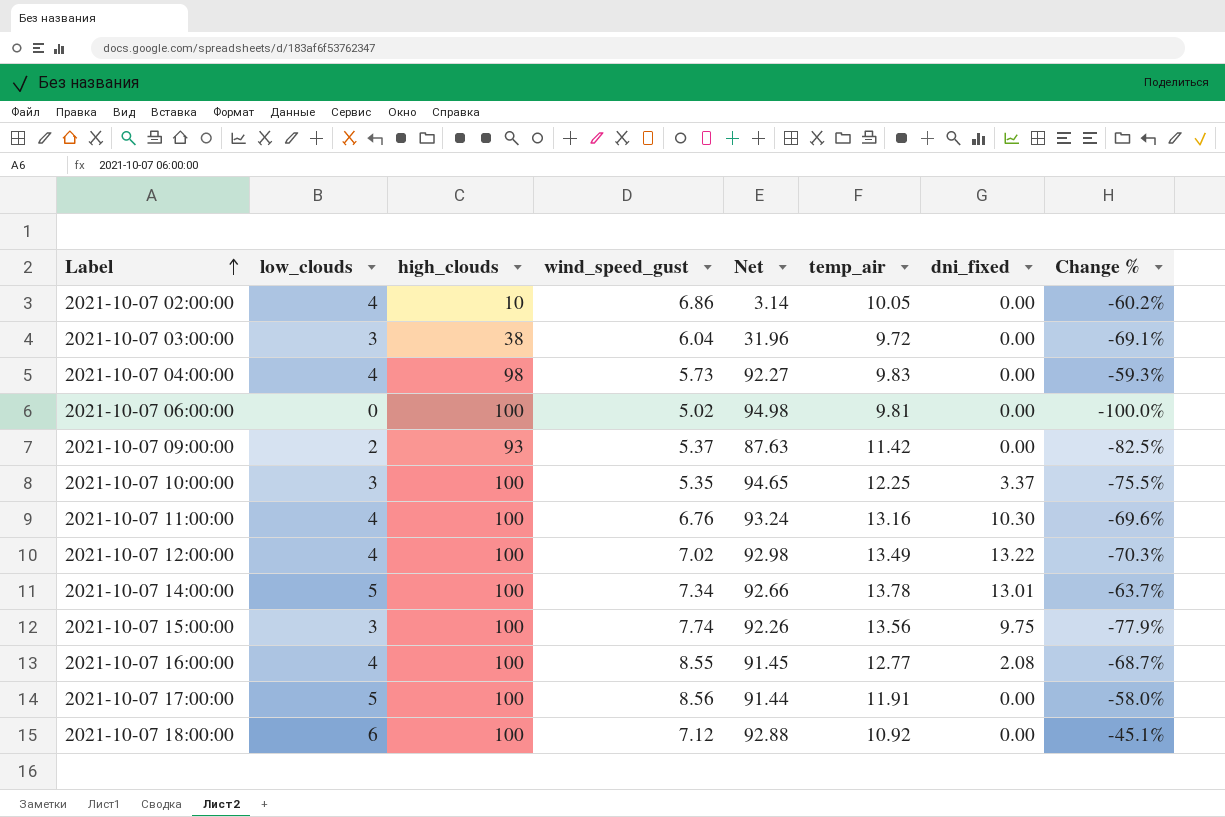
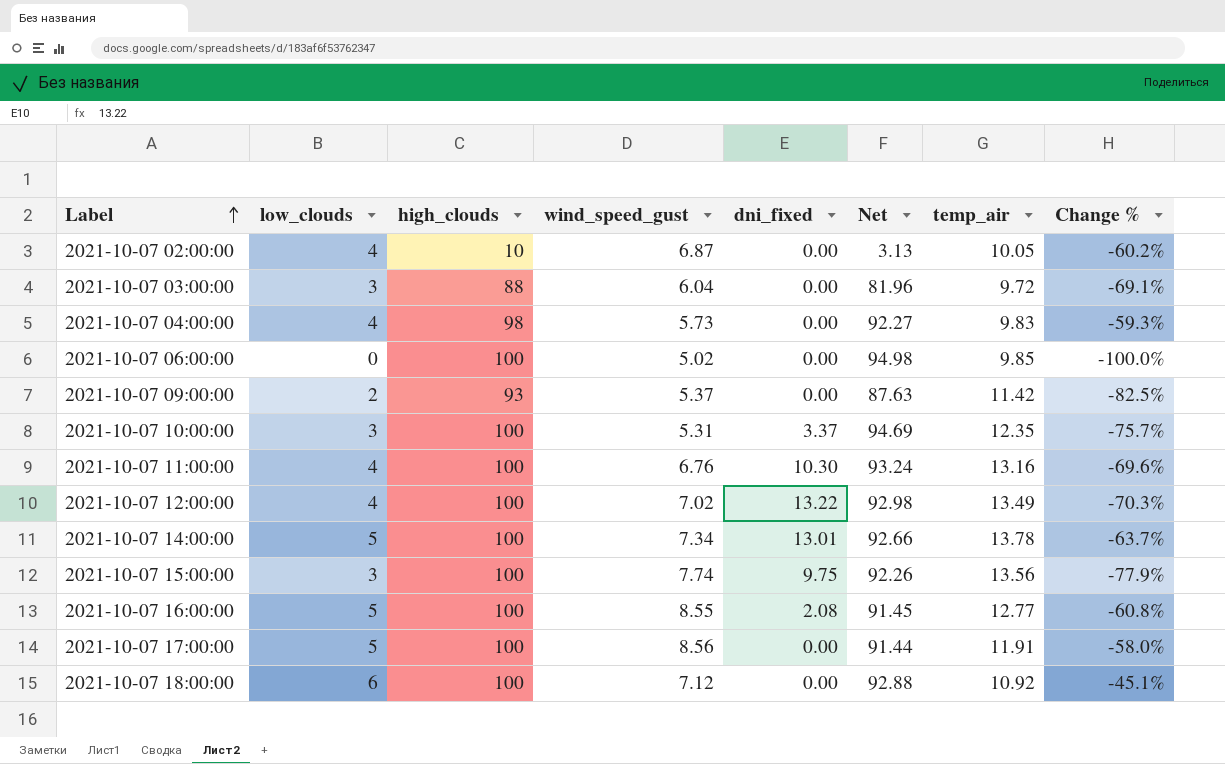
column dni_fixed | position: 7 -> 5
2021-10-07 02:00:00 | wind_speed_gust: 6.86 -> 6.87
2021-10-07 02:00:00 | Net: 3.14 -> 3.13
2021-10-07 03:00:00 | high_clouds: 38 -> 88
2021-10-07 03:00:00 | Net: 31.96 -> 81.96
2021-10-07 06:00:00 | temp_air: 9.81 -> 9.85
2021-10-07 10:00:00 | wind_speed_gust: 5.35 -> 5.31
2021-10-07 10:00:00 | Net: 94.65 -> 94.69
2021-10-07 10:00:00 | temp_air: 12.25 -> 12.35
2021-10-07 10:00:00 | Change %: -75.5% -> -75.7%
2021-10-07 16:00:00 | low_clouds: 4 -> 5
2021-10-07 16:00:00 | Change %: -68.7% -> -60.8%

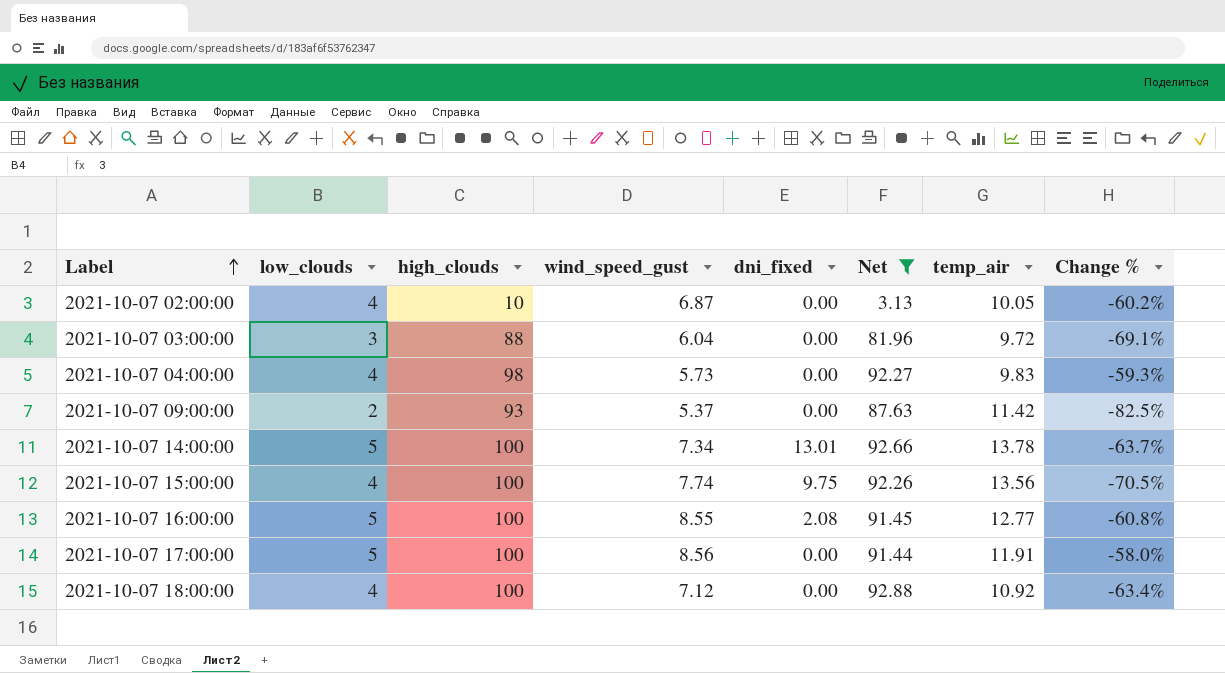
filter: none -> Net <= 92.88
2021-10-07 15:00:00 | low_clouds: 3 -> 4
2021-10-07 15:00:00 | Change %: -77.9% -> -70.5%
2021-10-07 18:00:00 | low_clouds: 6 -> 4
2021-10-07 18:00:00 | Change %: -45.1% -> -63.4%

